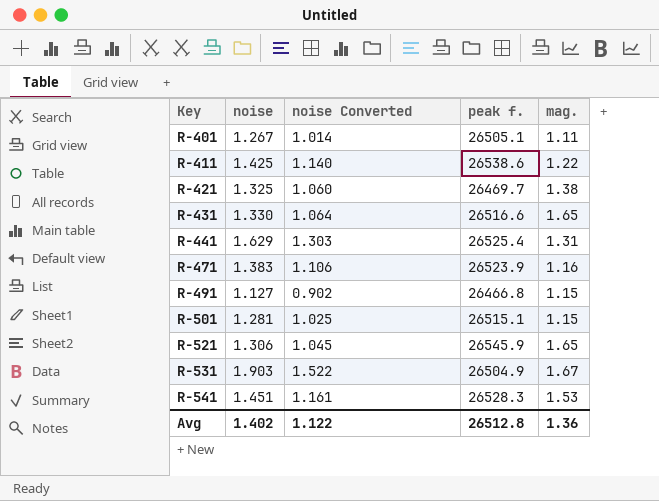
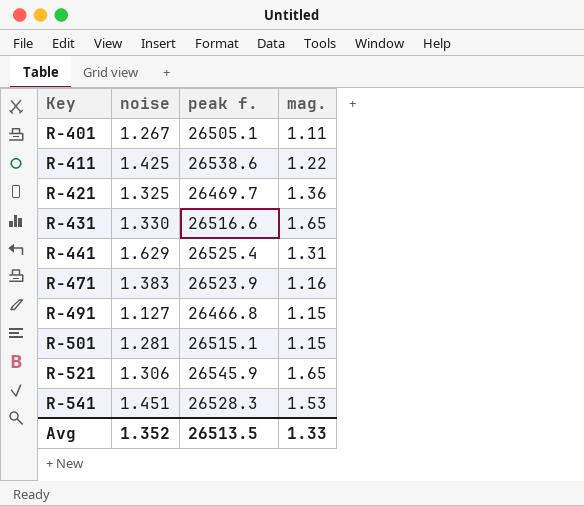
column noise Converted | formula: [noise] * 0.8 -> none
row R-531: 1.903 | 1.522 | 26504.9 | 1.67 -> none
R-421 | mag.: 1.38 -> 1.36
Avg | noise: 1.402 -> 1.352
Avg | peak f.: 26512.8 -> 26513.5
Avg | mag.: 1.36 -> 1.33

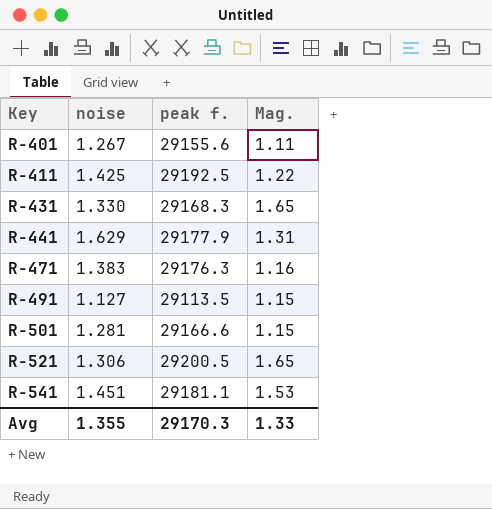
column name: mag. -> Mag.
row R-421: 1.325 | 26469.7 | 1.36 -> none
R-401 | peak f.: 26505.1 -> 29155.6
R-411 | peak f.: 26538.6 -> 29192.5
R-431 | peak f.: 26516.6 -> 29168.3
R-441 | peak f.: 26525.4 -> 29177.9
R-471 | peak f.: 26523.9 -> 29176.3
R-491 | peak f.: 26466.8 -> 29113.5
R-501 | peak f.: 26515.1 -> 29166.6
R-521 | peak f.: 26545.9 -> 29200.5
R-541 | peak f.: 26528.3 -> 29181.1
Avg | noise: 1.352 -> 1.355
Avg | peak f.: 26513.5 -> 29170.3

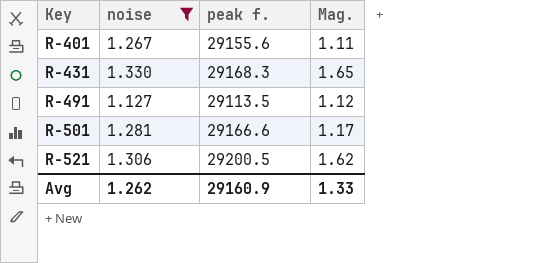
filter: none -> noise <= 1.330
R-491 | Mag.: 1.15 -> 1.12
R-501 | Mag.: 1.15 -> 1.17
R-521 | Mag.: 1.65 -> 1.62
Avg | noise: 1.355 -> 1.262
Avg | peak f.: 29170.3 -> 29160.9

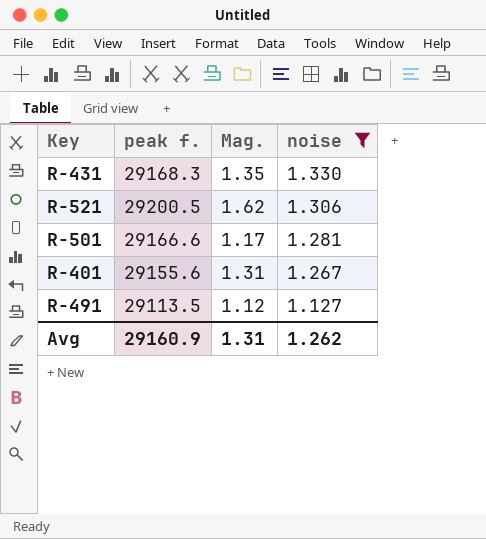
row order: Key ascending -> noise descending
column noise | position: 2 -> 4
R-431 | Mag.: 1.65 -> 1.35
R-401 | Mag.: 1.11 -> 1.31
Avg | Mag.: 1.33 -> 1.31

